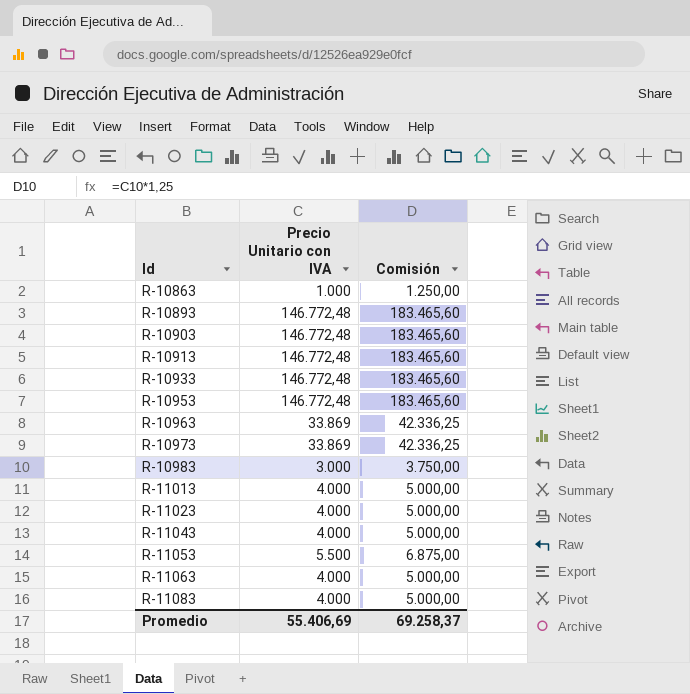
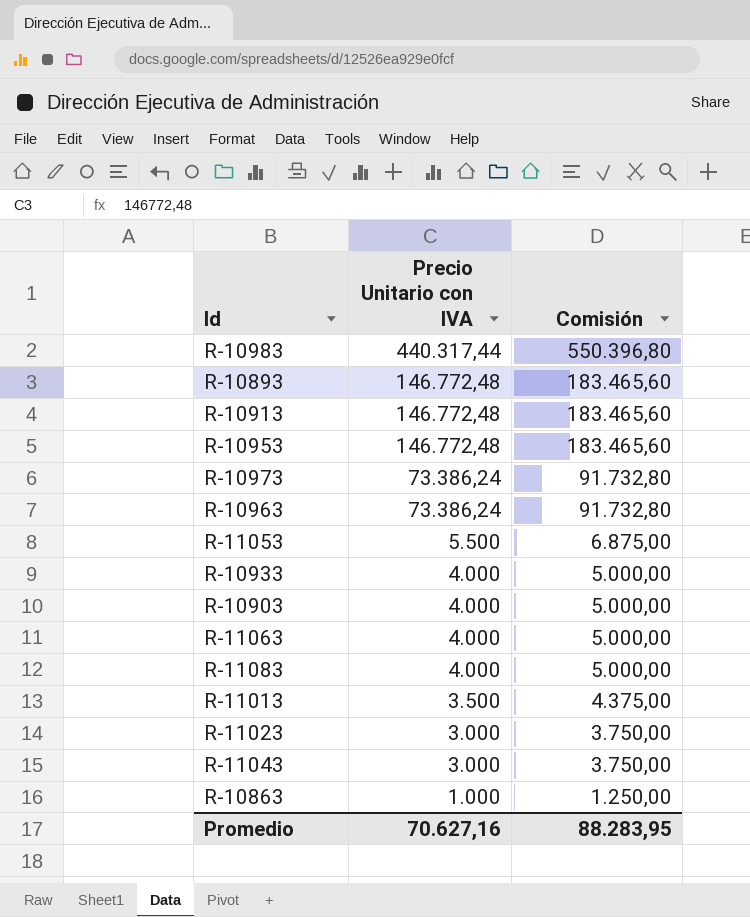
row order: Id ascending -> Precio Unitario con IVA descending
R-10983 | Precio Unitario con IVA: 3.000 -> 440.317,44
R-10983 | Comisión: 3.750,00 -> 550.396,80
R-10973 | Precio Unitario con IVA: 33.869 -> 73.386,24
R-10973 | Comisión: 42.336,25 -> 91.732,80
R-10963 | Precio Unitario con IVA: 33.869 -> 73.386,24
R-10963 | Comisión: 42.336,25 -> 91.732,80
R-10933 | Precio Unitario con IVA: 146.772,48 -> 4.000
R-10933 | Comisión: 183.465,60 -> 5.000,00
R-10903 | Precio Unitario con IVA: 146.772,48 -> 4.000
R-10903 | Comisión: 183.465,60 -> 5.000,00
R-11013 | Precio Unitario con IVA: 4.000 -> 3.500
R-11013 | Comisión: 5.000,00 -> 4.375,00
R-11023 | Precio Unitario con IVA: 4.000 -> 3.000
R-11023 | Comisión: 5.000,00 -> 3.750,00
R-11043 | Precio Unitario con IVA: 4.000 -> 3.000
R-11043 | Comisión: 5.000,00 -> 3.750,00
Promedio | Precio Unitario con IVA: 55.406,69 -> 70.627,16
Promedio | Comisión: 69.258,37 -> 88.283,95

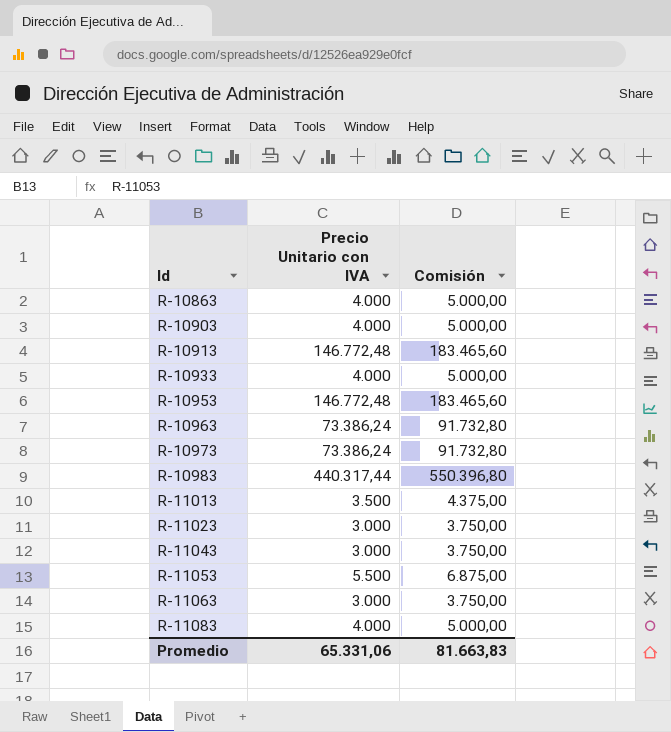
row order: Precio Unitario con IVA descending -> Id ascending
row R-10893: 146.772,48 | 183.465,60 -> none
R-10863 | Precio Unitario con IVA: 1.000 -> 4.000
R-10863 | Comisión: 1.250,00 -> 5.000,00
R-11063 | Precio Unitario con IVA: 4.000 -> 3.000
R-11063 | Comisión: 5.000,00 -> 3.750,00
Promedio | Precio Unitario con IVA: 70.627,16 -> 65.331,06
Promedio | Comisión: 88.283,95 -> 81.663,83

